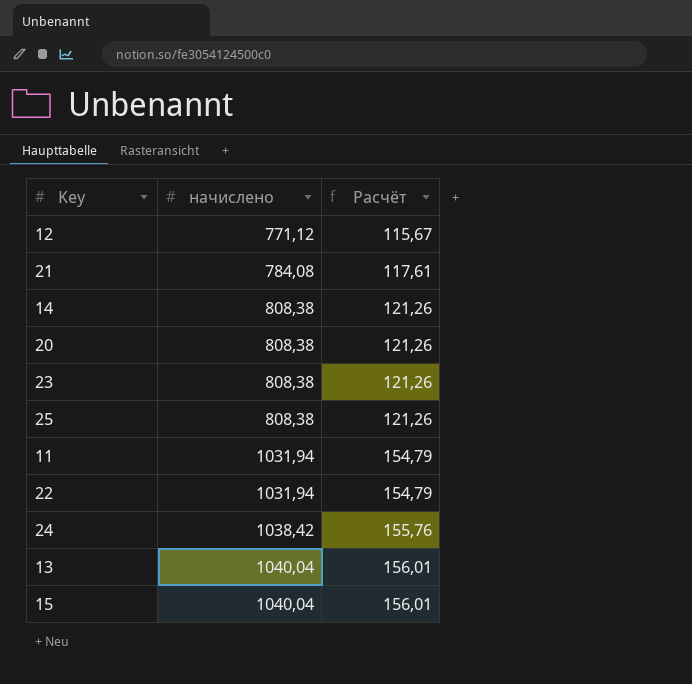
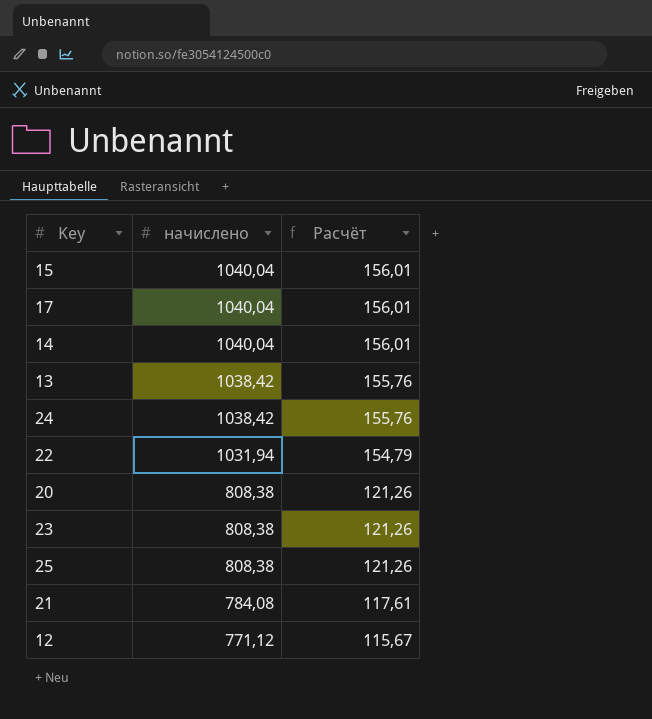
row order: начислено ascending -> начислено descending
row 11: 1031,94 | 154,79 -> none
row 17: none -> 1040,04 | 156,01
14 | начислено: 808,38 -> 1040,04
14 | Расчёт: 121,26 -> 156,01
13 | начислено: 1040,04 -> 1038,42
13 | Расчёт: 156,01 -> 155,76

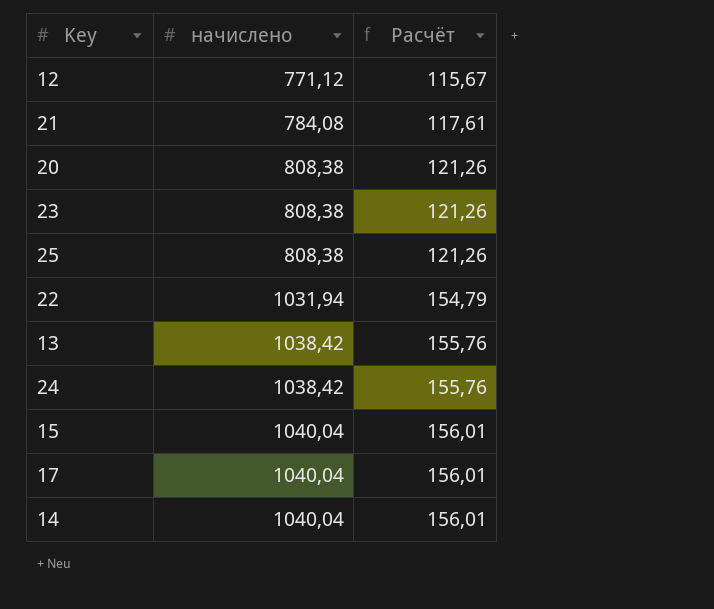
row order: начислено descending -> начислено ascending

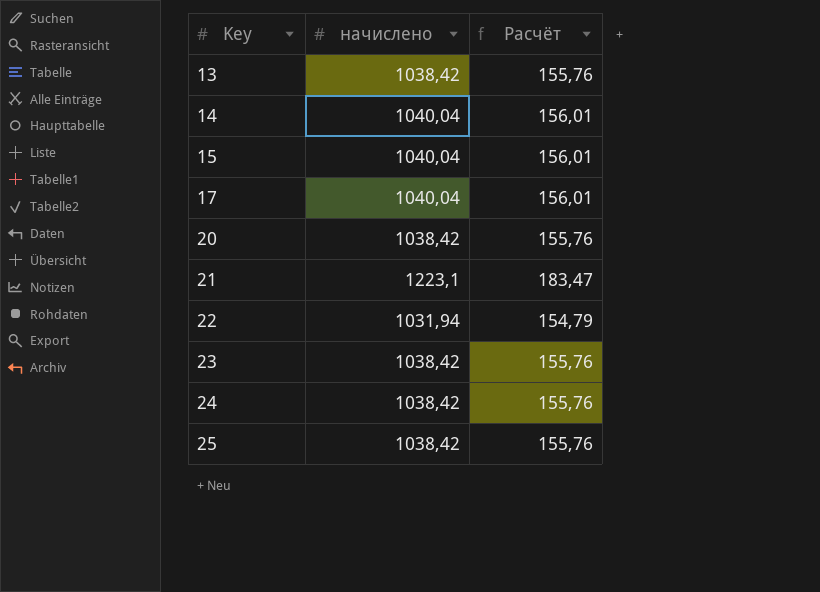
row order: начислено ascending -> Key ascending
row 12: 771,12 | 115,67 -> none
20 | начислено: 808,38 -> 1038,42
20 | Расчёт: 121,26 -> 155,76
21 | начислено: 784,08 -> 1223,1
21 | Расчёт: 117,61 -> 183,47
23 | начислено: 808,38 -> 1038,42
23 | Расчёт: 121,26 -> 155,76
25 | начислено: 808,38 -> 1038,42
25 | Расчёт: 121,26 -> 155,76

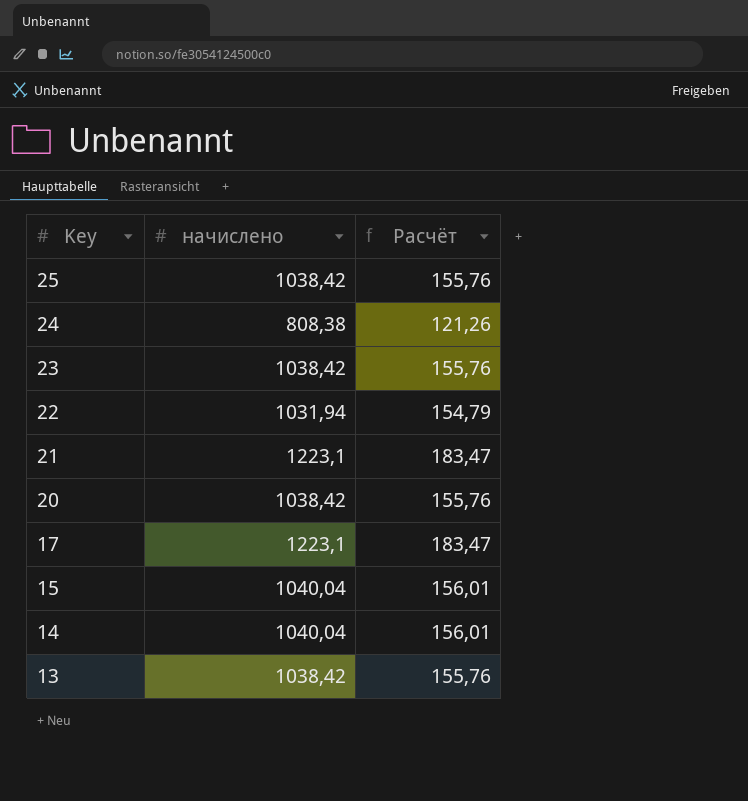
row order: Key ascending -> Key descending
24 | начислено: 1038,42 -> 808,38
24 | Расчёт: 155,76 -> 121,26
17 | начислено: 1040,04 -> 1223,1
17 | Расчёт: 156,01 -> 183,47

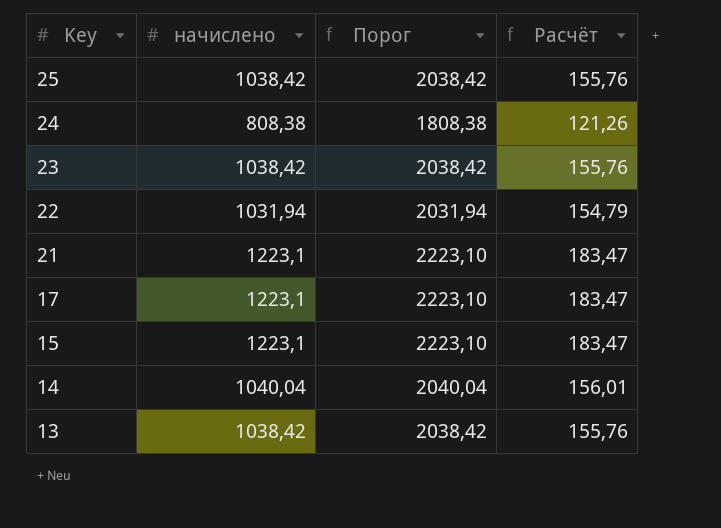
column Порог | formula: none -> [начислено] + 1000
row 20: 1038,42 | 155,76 -> none
15 | начислено: 1040,04 -> 1223,1
15 | Расчёт: 156,01 -> 183,47

